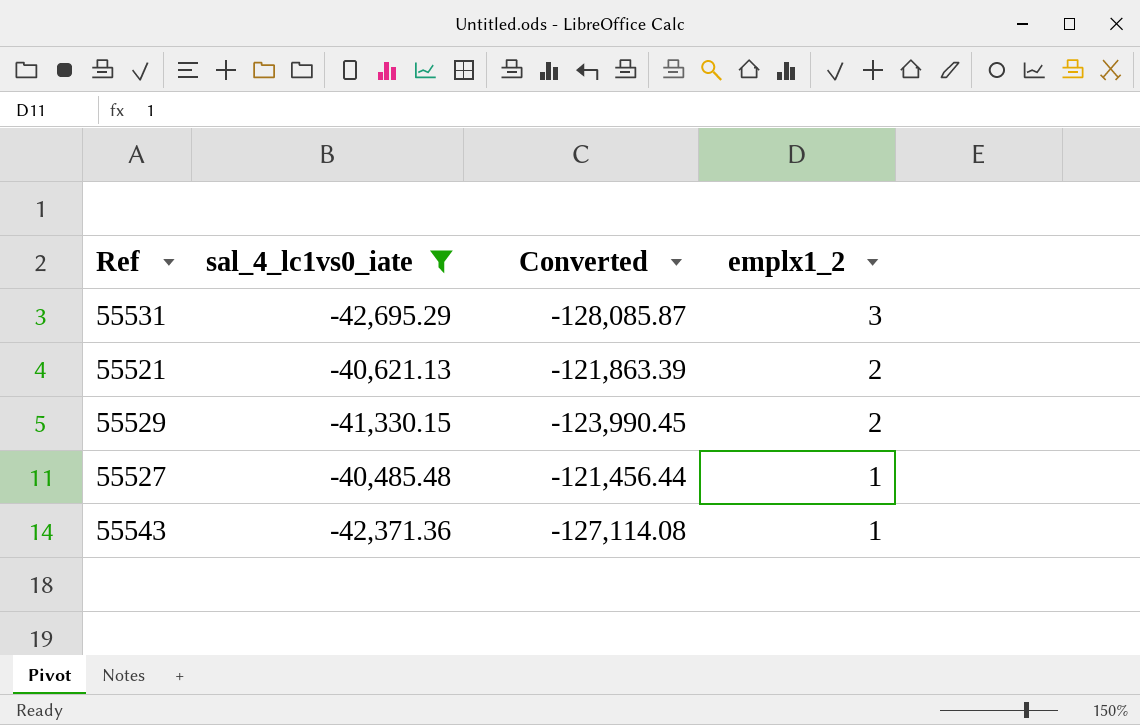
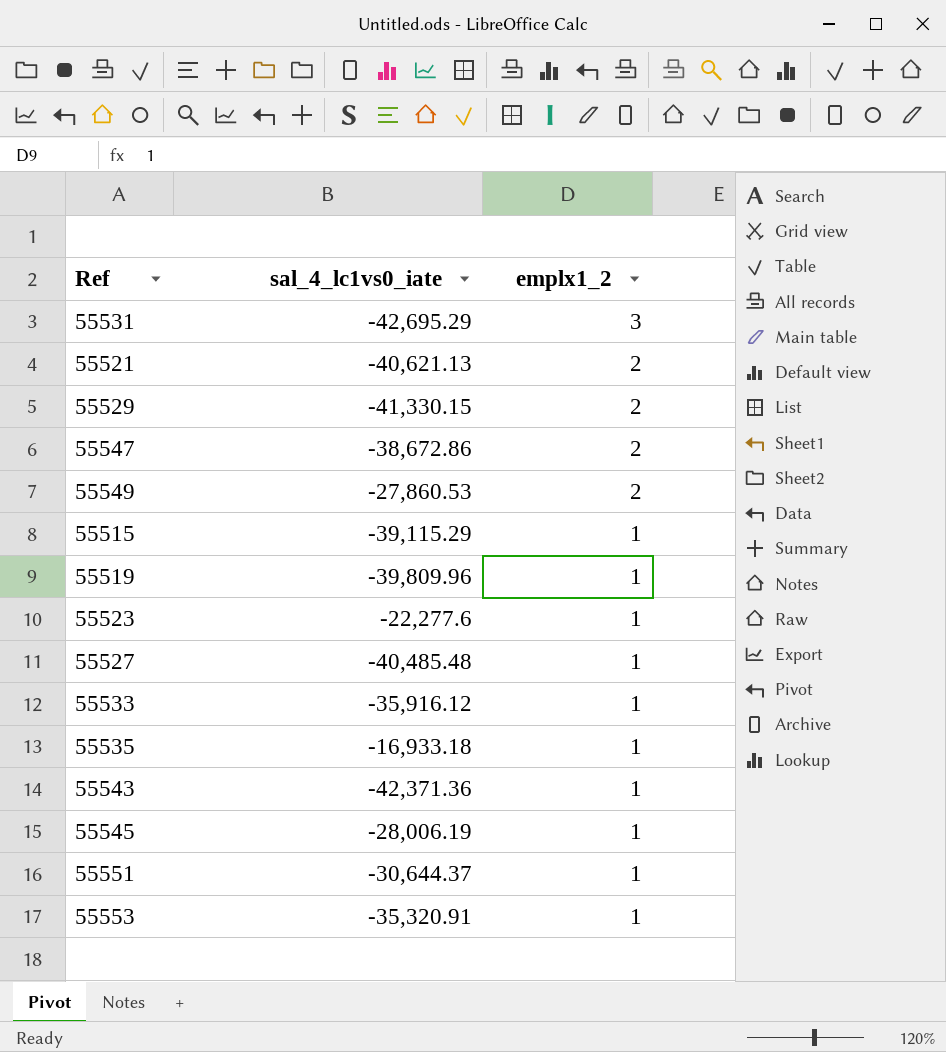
filter: sal_4_lc1vs0_iate <= -40,485.48 -> none
column Converted | formula: [sal_4_lc1vs0_iate] * 3 -> none

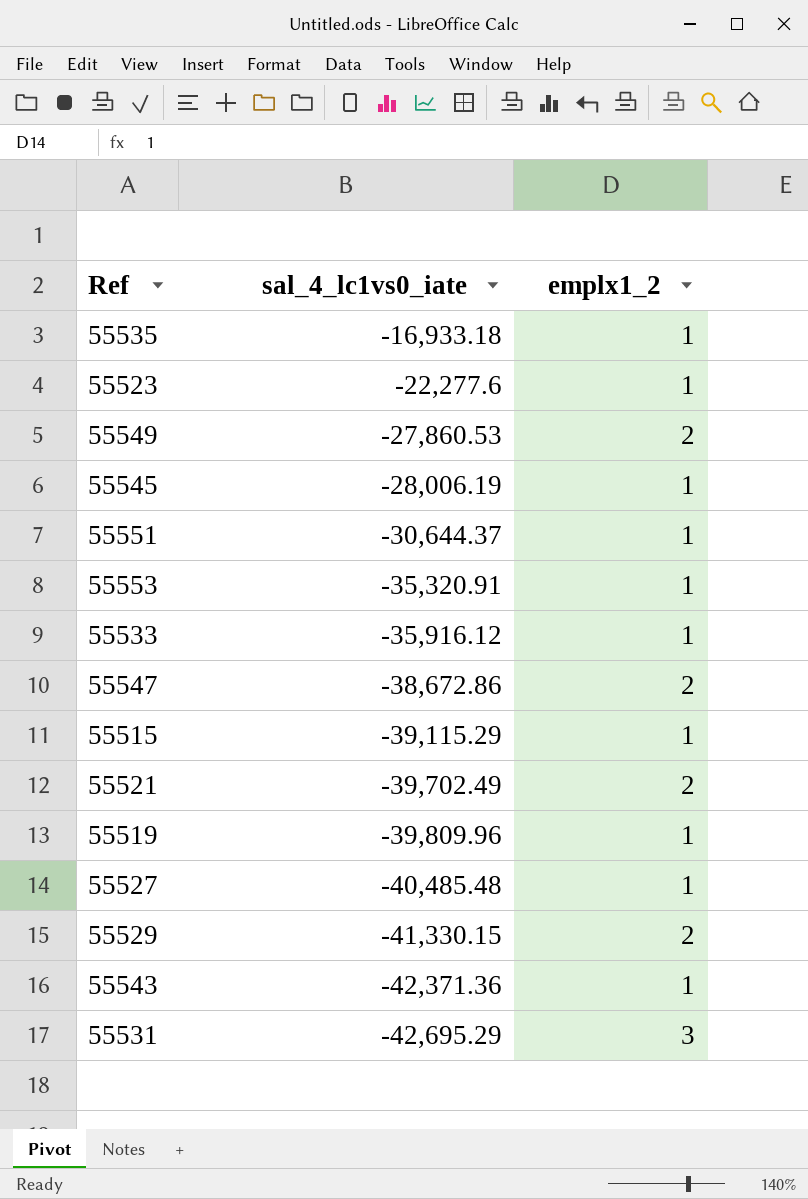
row order: emplx1_2 descending -> sal_4_lc1vs0_iate descending
55521 | sal_4_lc1vs0_iate: -40,621.13 -> -39,702.49

